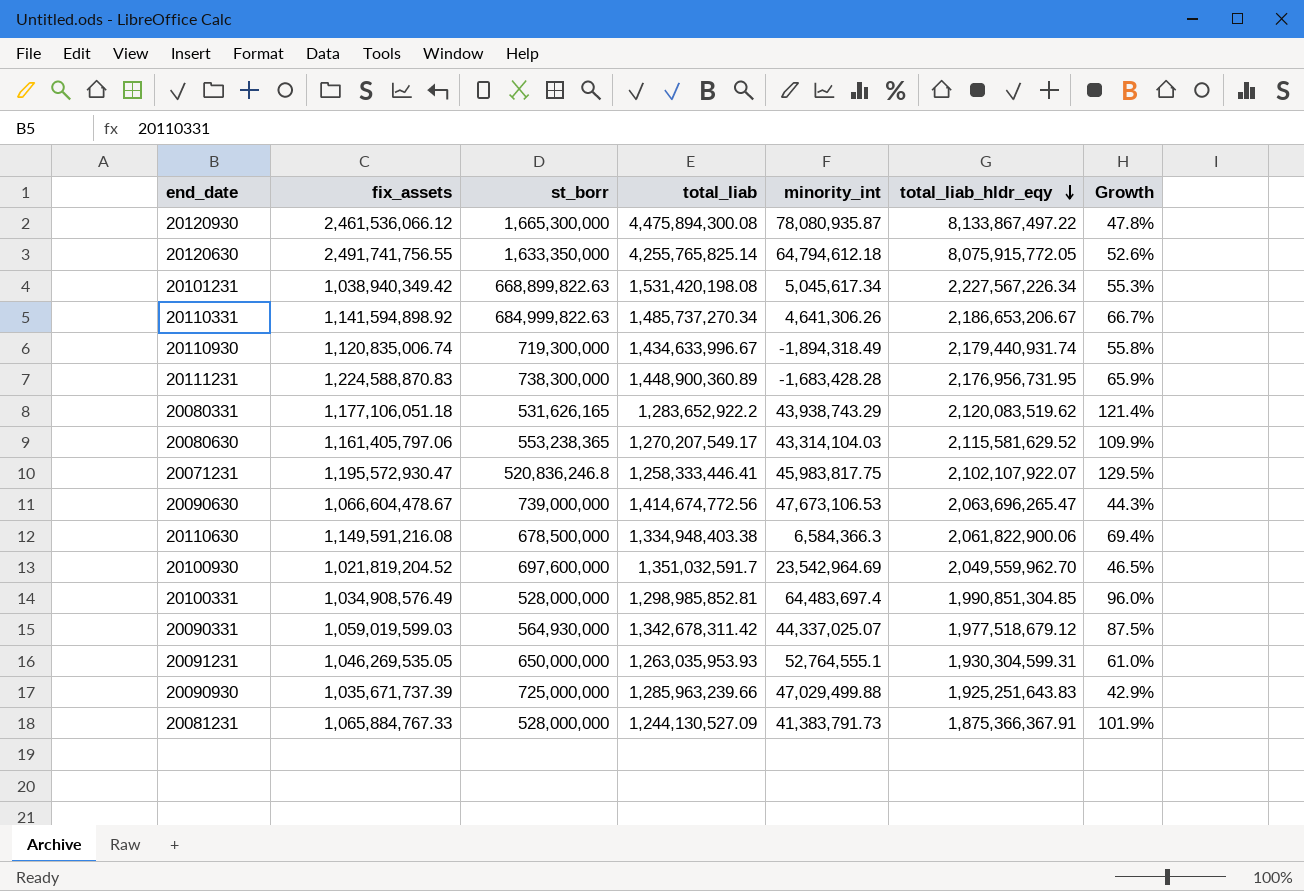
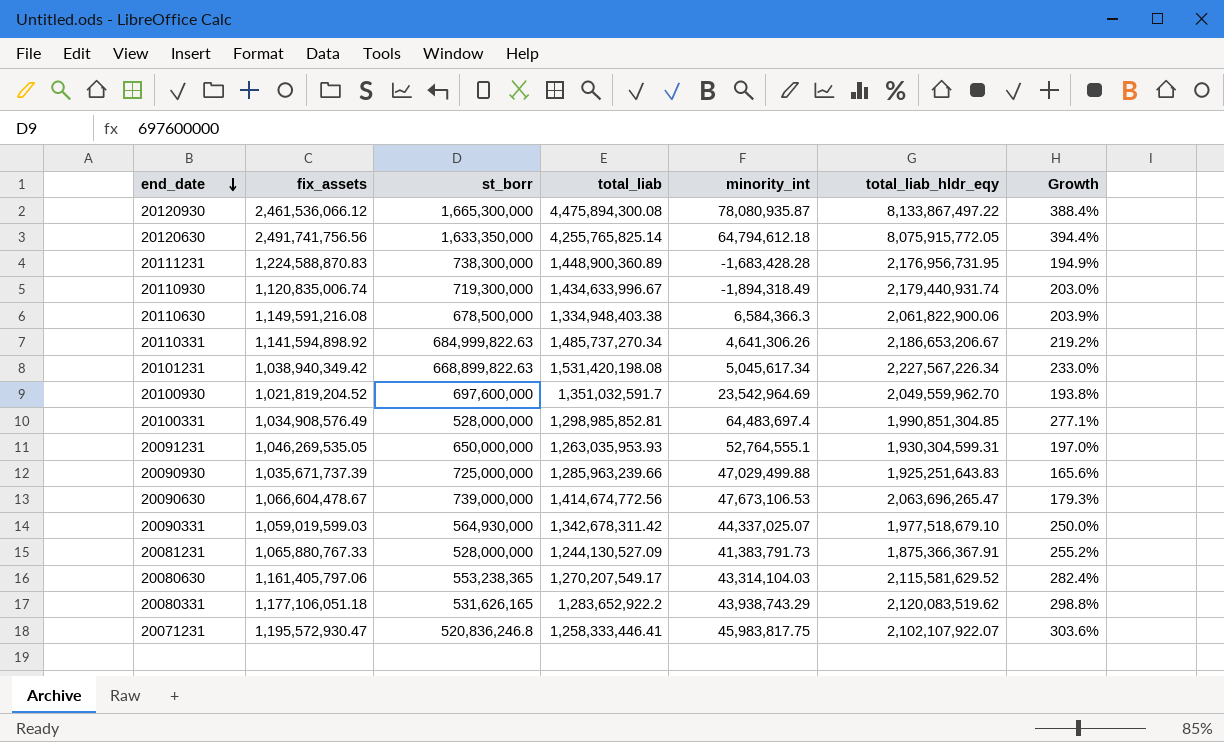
row order: total_liab_hldr_eqy descending -> end_date descending
column Growth | formula: ([fix_assets] - [st_borr]) / [st_borr] -> ([total_liab_hldr_eqy] - [st_borr]) / [st_borr]
20120630 | fix_assets: 2,491,741,756.55 -> 2,491,741,756.56
20090331 | total_liab_hldr_eqy: 1,977,518,679.12 -> 1,977,518,679.10
20081231 | fix_assets: 1,065,884,767.33 -> 1,065,880,767.33

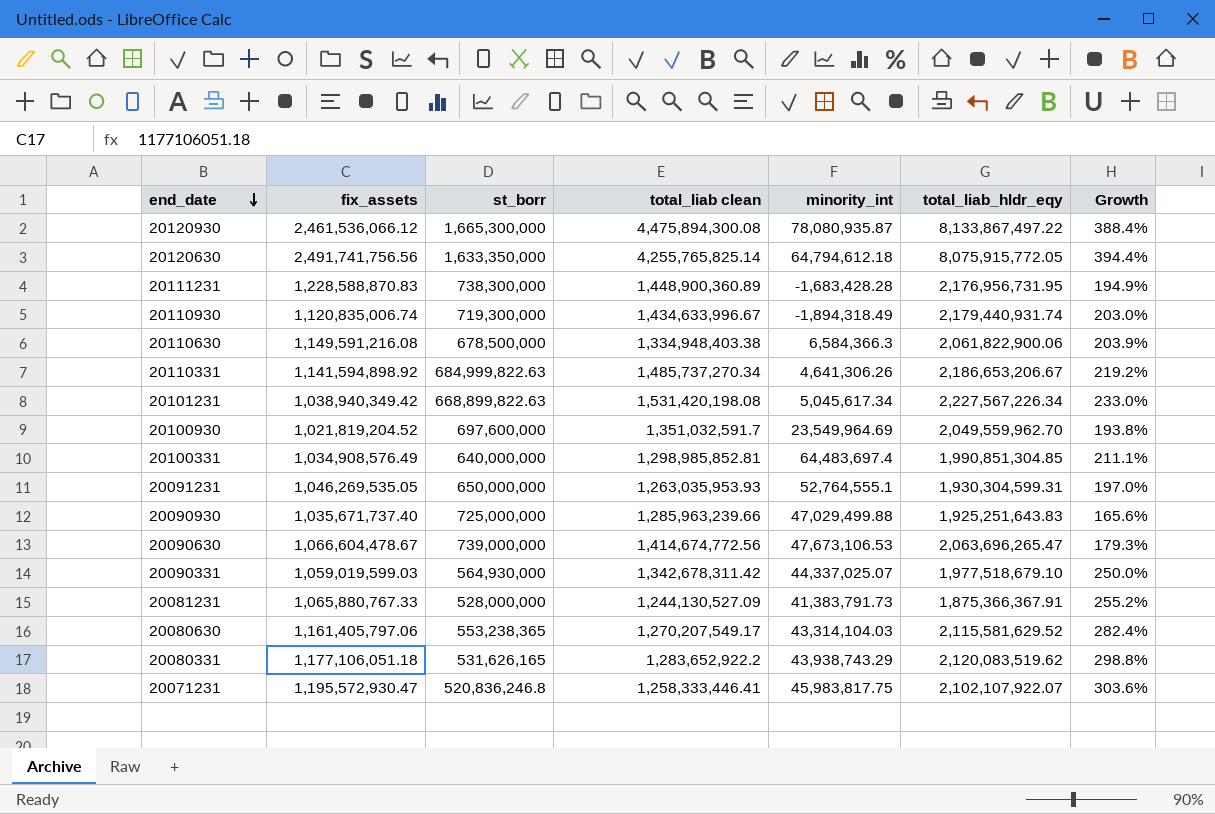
column name: total_liab -> total_liab clean
20111231 | fix_assets: 1,224,588,870.83 -> 1,228,588,870.83
20100930 | minority_int: 23,542,964.69 -> 23,549,964.69
20100331 | st_borr: 528,000,000 -> 640,000,000
20100331 | Growth: 277.1% -> 211.1%
20090930 | fix_assets: 1,035,671,737.39 -> 1,035,671,737.40

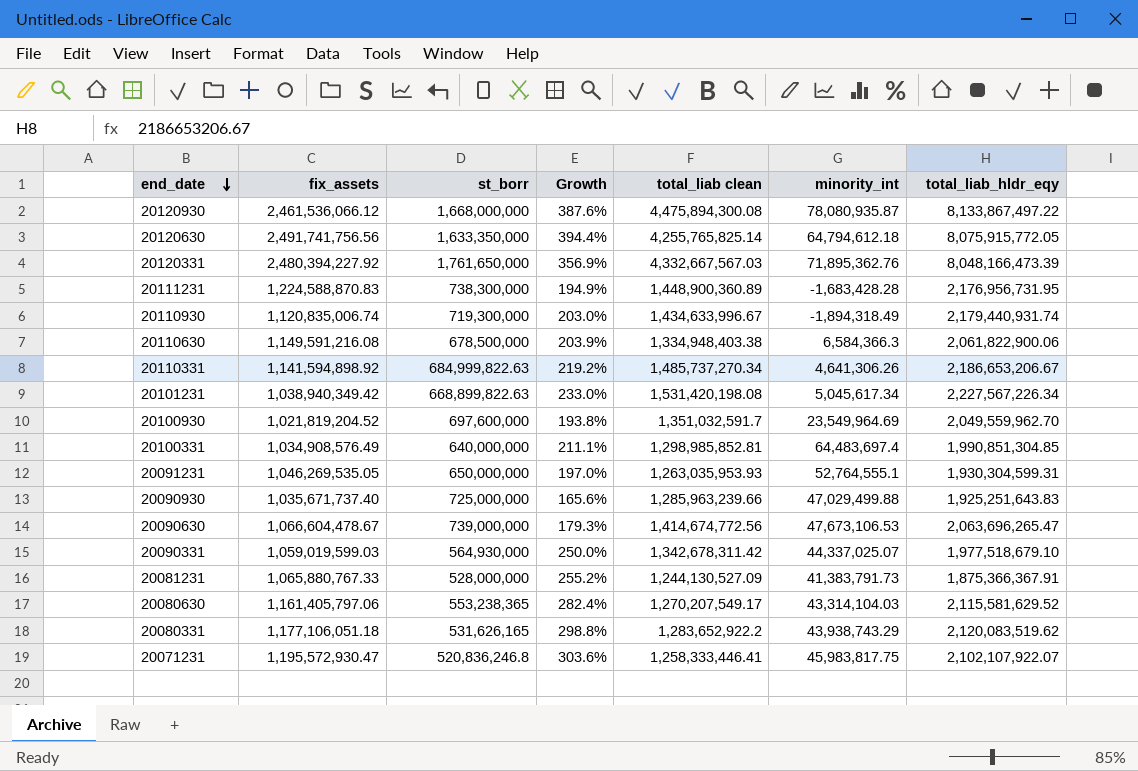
column Growth | position: 7 -> 4
20120930 | st_borr: 1,665,300,000 -> 1,668,000,000
20120930 | Growth: 388.4% -> 387.6%
row 20120331: none -> 2,480,394,227.92 | 1,761,650,000 | 356.9% | 4,332,667,567.03 | 71,895,362.76 | 8,048,166,473.39
20111231 | fix_assets: 1,228,588,870.83 -> 1,224,588,870.83

